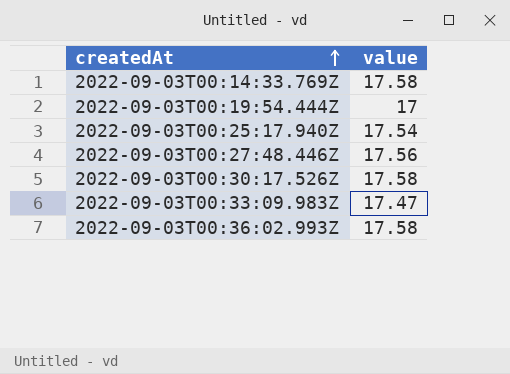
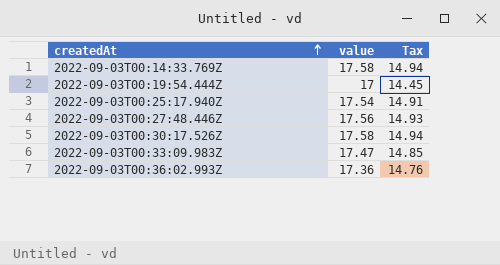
column Tax | formula: none -> [value] * 0.85
2022-09-03T00:36:02.993Z | value: 17.58 -> 17.36

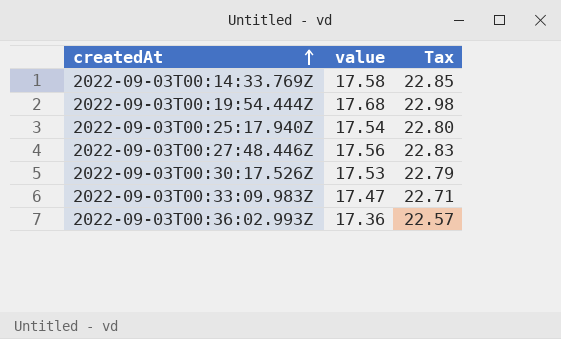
column Tax | formula: [value] * 0.85 -> [value] * 1.3
2022-09-03T00:19:54.444Z | value: 17 -> 17.68
2022-09-03T00:30:17.526Z | value: 17.58 -> 17.53

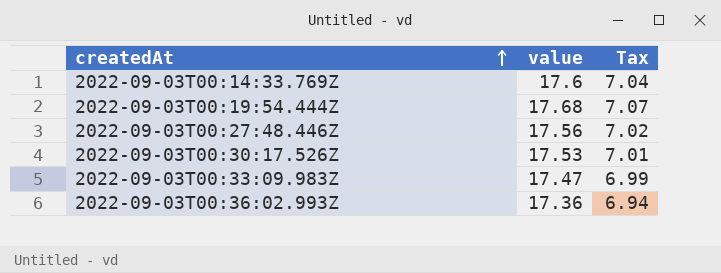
column Tax | formula: [value] * 1.3 -> [value] * 0.4
row 2022-09-03T00:25:17.940Z: 17.54 | 22.80 -> none
2022-09-03T00:14:33.769Z | value: 17.58 -> 17.6

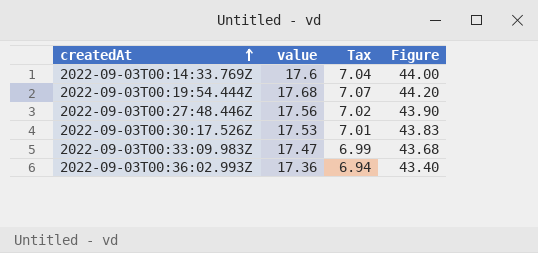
column Figure | formula: none -> [value] * 2.5

